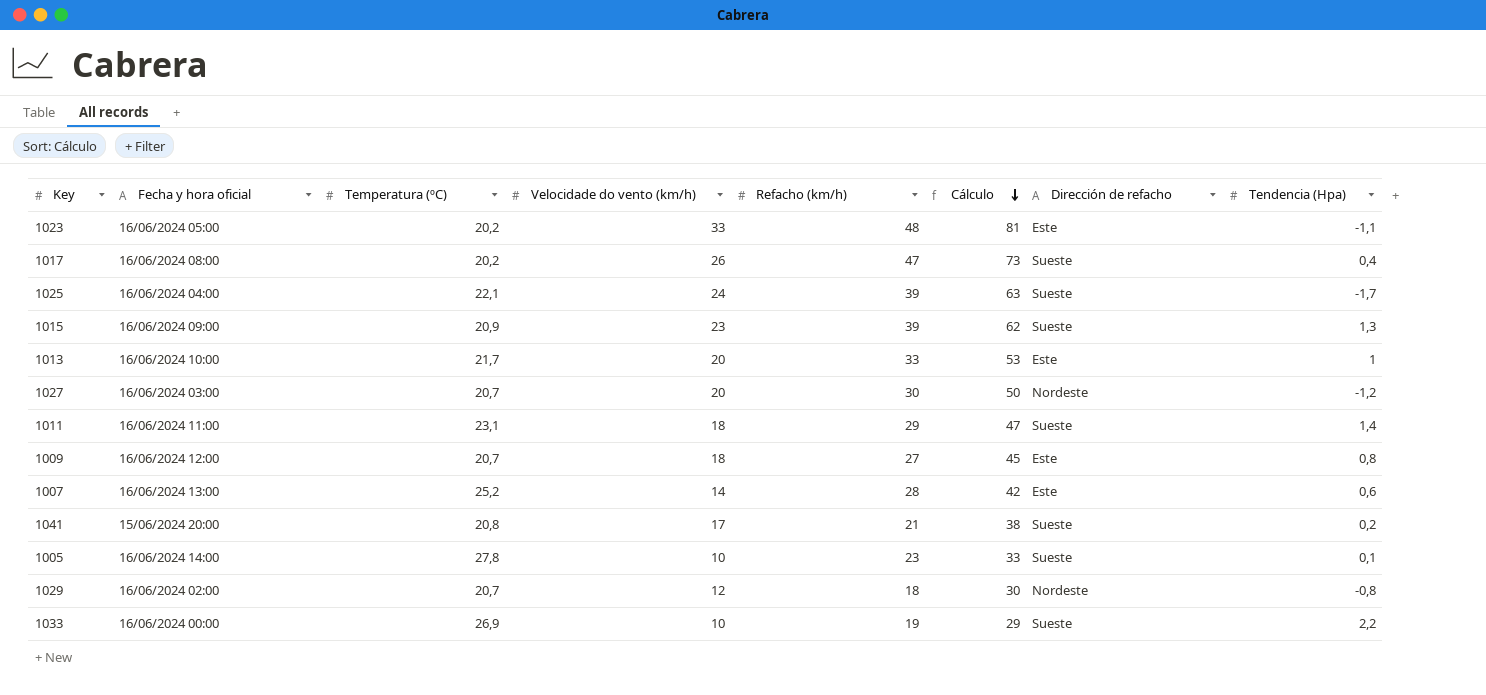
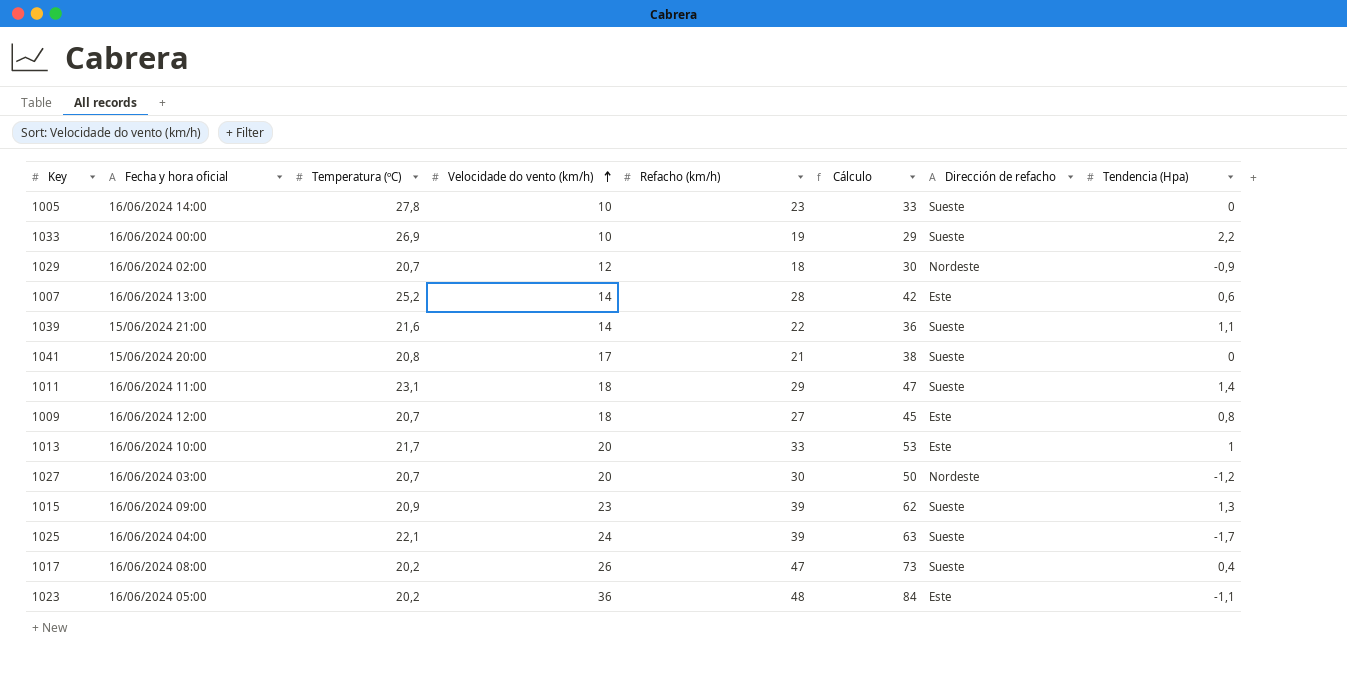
row order: Cálculo descending -> Velocidade do vento (km/h) ascending
1005 | Tendencia (Hpa): 0,1 -> 0
1029 | Tendencia (Hpa): -0,8 -> -0,9
row 1039: none -> 15/06/2024 21:00 | 21,6 | 14 | 22 | 36 | Sueste | 1,1
1041 | Tendencia (Hpa): 0,2 -> 0
1023 | Velocidade do vento (km/h): 33 -> 36
1023 | Cálculo: 81 -> 84

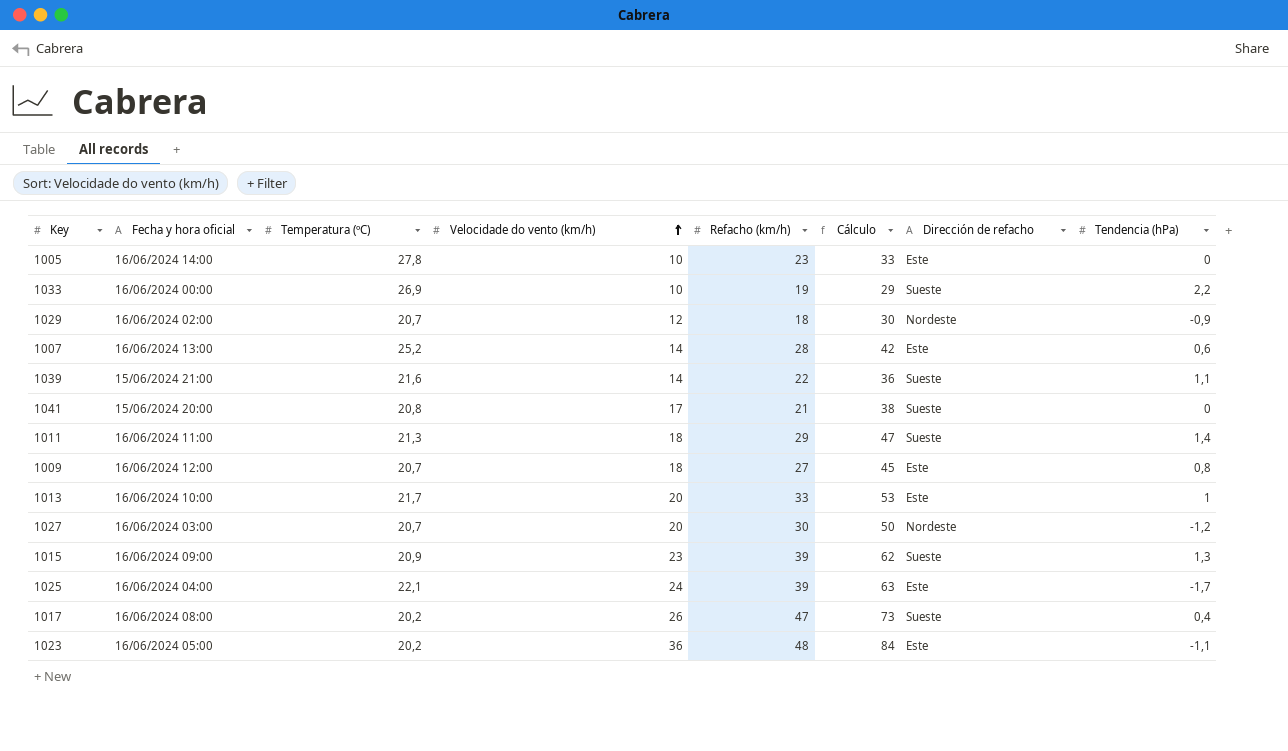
column name: Tendencia (Hpa) -> Tendencia (hPa)
1005 | Dirección de refacho: Sueste -> Este
1011 | Temperatura (ºC): 23,1 -> 21,3
1025 | Dirección de refacho: Sueste -> Este

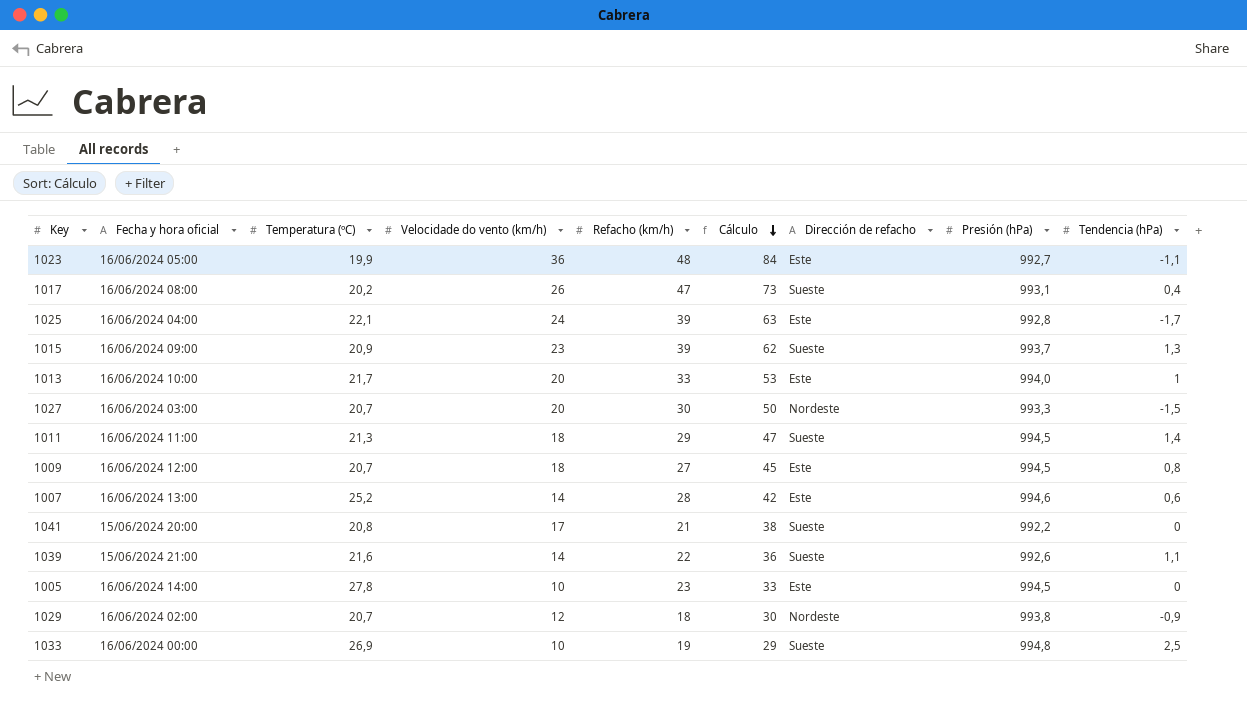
row order: Velocidade do vento (km/h) ascending -> Cálculo descending
column Presión (hPa) | position: none -> 8
1023 | Temperatura (ºC): 20,2 -> 19,9
1027 | Tendencia (hPa): -1,2 -> -1,5
1033 | Tendencia (hPa): 2,2 -> 2,5

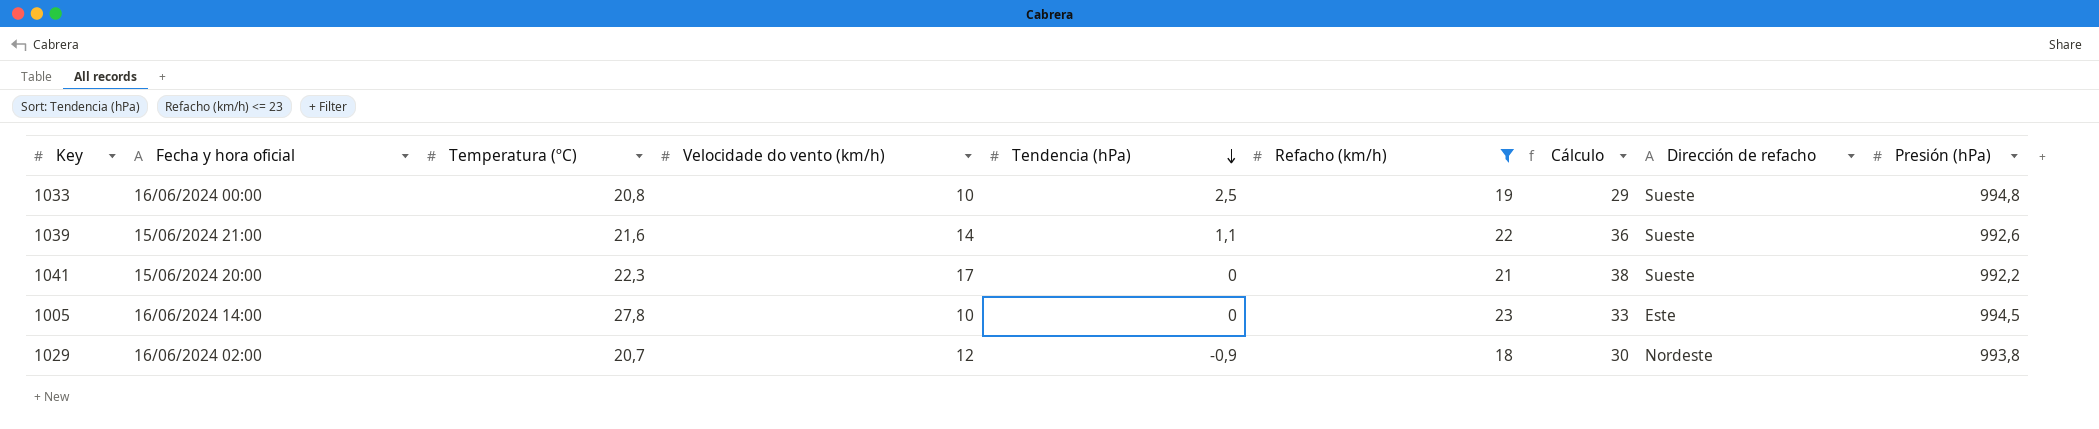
filter: none -> Refacho (km/h) <= 23
row order: Cálculo descending -> Tendencia (hPa) descending
column Tendencia (hPa) | position: 9 -> 5
1033 | Temperatura (ºC): 26,9 -> 20,8
1041 | Temperatura (ºC): 20,8 -> 22,3

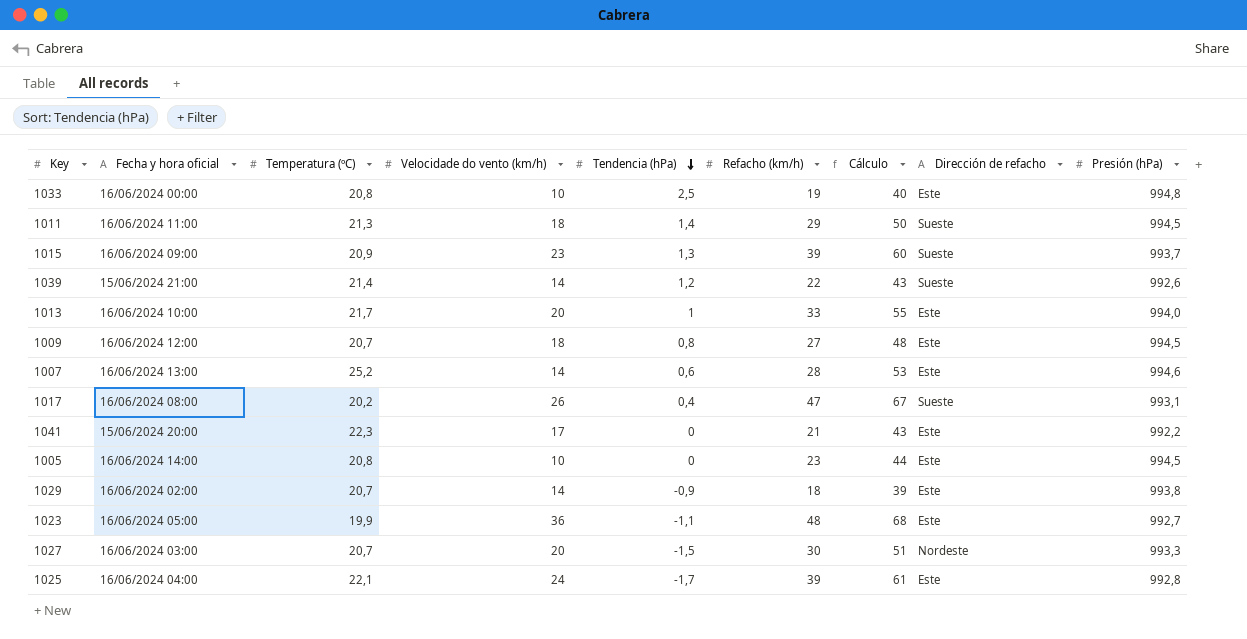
filter: Refacho (km/h) <= 23 -> none
column Cálculo | formula: [Velocidade do vento (km/h)] + [Refacho (km/h)] -> [Temperatura (ºC)] + [Refacho (km/h)]
1033 | Dirección de refacho: Sueste -> Este
1039 | Temperatura (ºC): 21,6 -> 21,4
1039 | Tendencia (hPa): 1,1 -> 1,2
1041 | Dirección de refacho: Sueste -> Este
1005 | Temperatura (ºC): 27,8 -> 20,8
1029 | Velocidade do vento (km/h): 12 -> 14
1029 | Dirección de refacho: Nordeste -> Este

